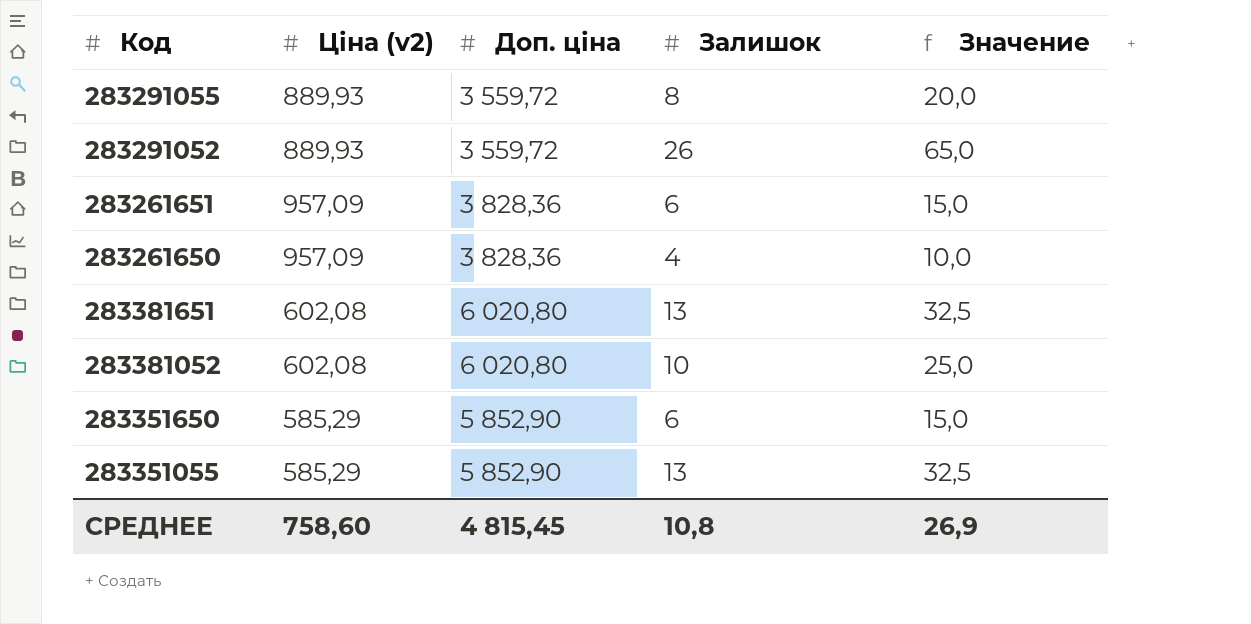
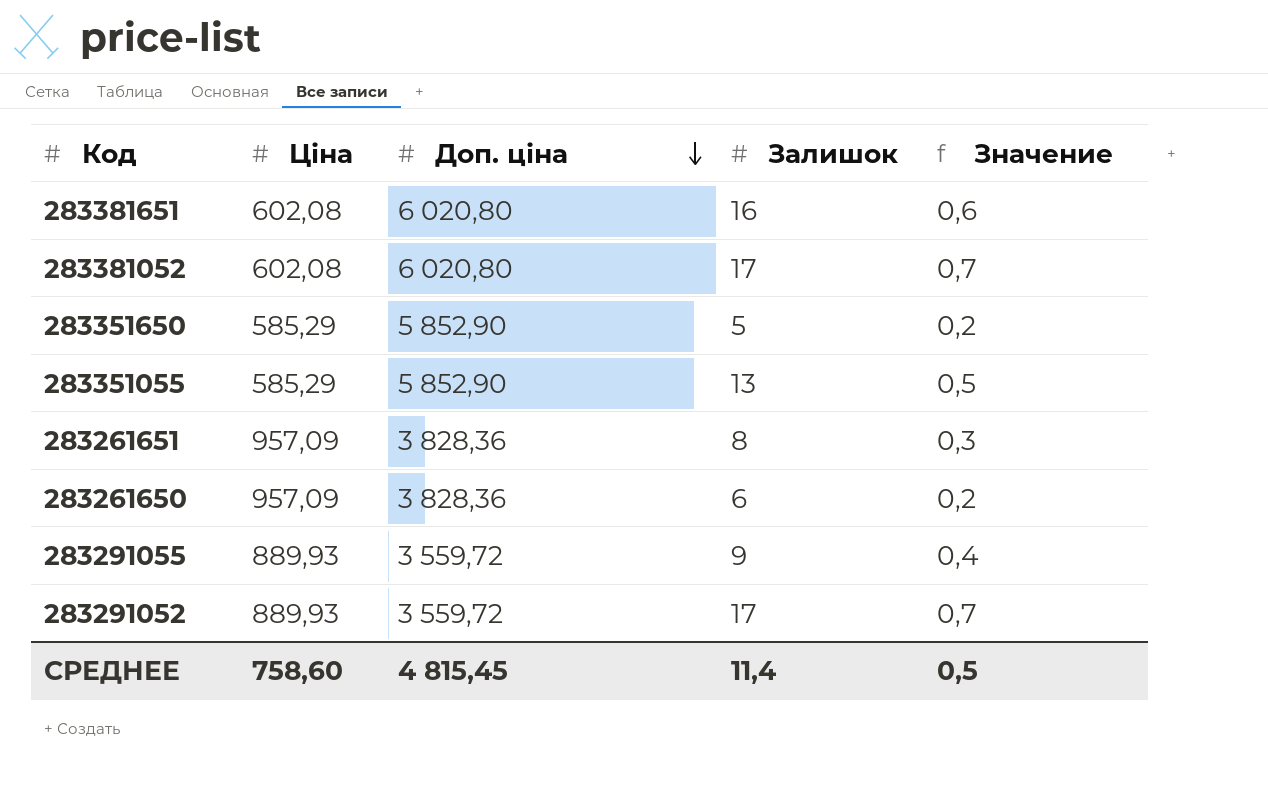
row order: none -> Доп. ціна descending
column name: Ціна (v2) -> Ціна
column Значение | formula: [Залишок] * 2,5 -> [Залишок] * 0,04
283381651 | Залишок: 13 -> 16
283381052 | Залишок: 10 -> 17
283351650 | Залишок: 6 -> 5
283261651 | Залишок: 6 -> 8
283261650 | Залишок: 4 -> 6
283291055 | Залишок: 8 -> 9
283291052 | Залишок: 26 -> 17
СРЕДНЕЕ | Залишок: 10,8 -> 11,4
СРЕДНЕЕ | Значение: 26,9 -> 0,5

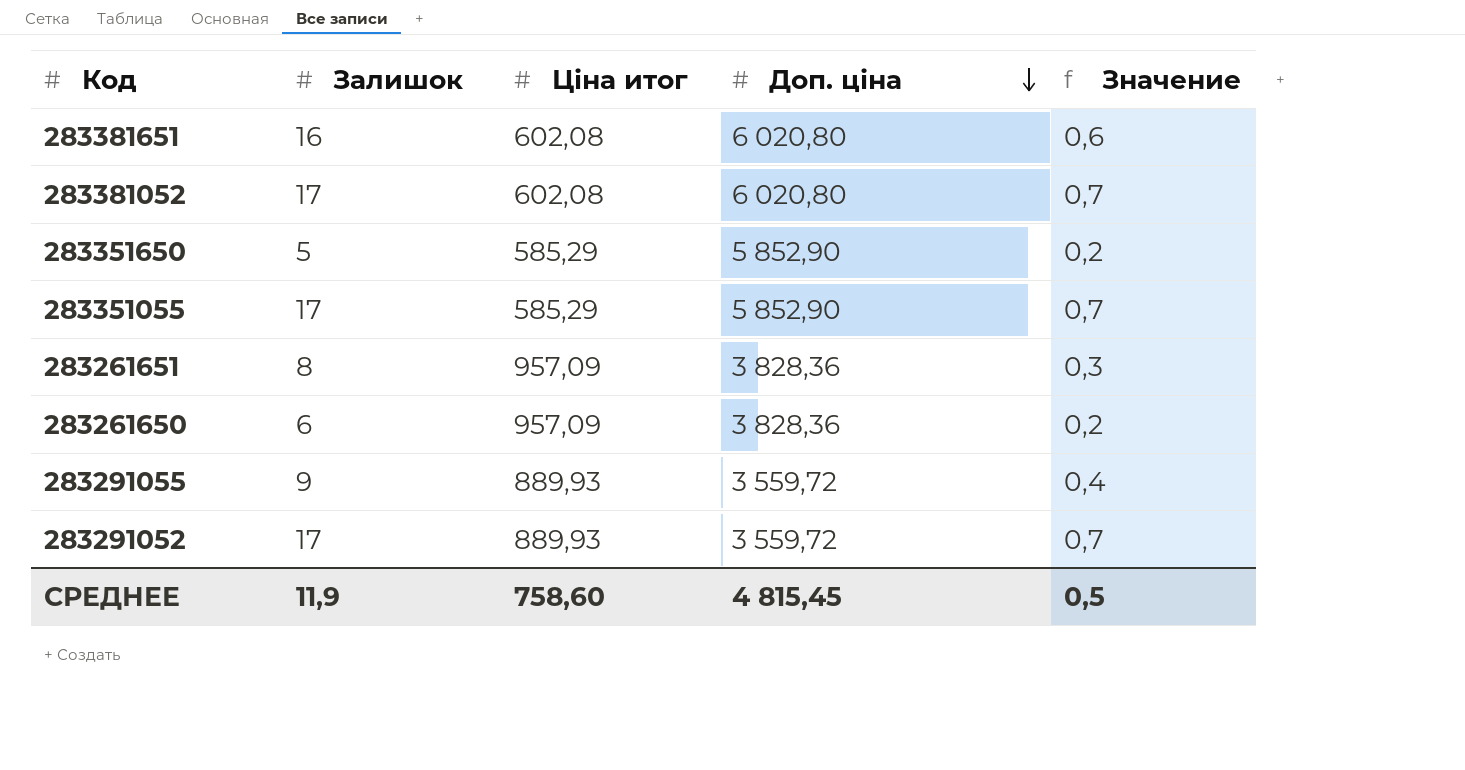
column Залишок | position: 4 -> 2
column name: Ціна -> Ціна итог
283351055 | Залишок: 13 -> 17
283351055 | Значение: 0,5 -> 0,7
СРЕДНЕЕ | Залишок: 11,4 -> 11,9

